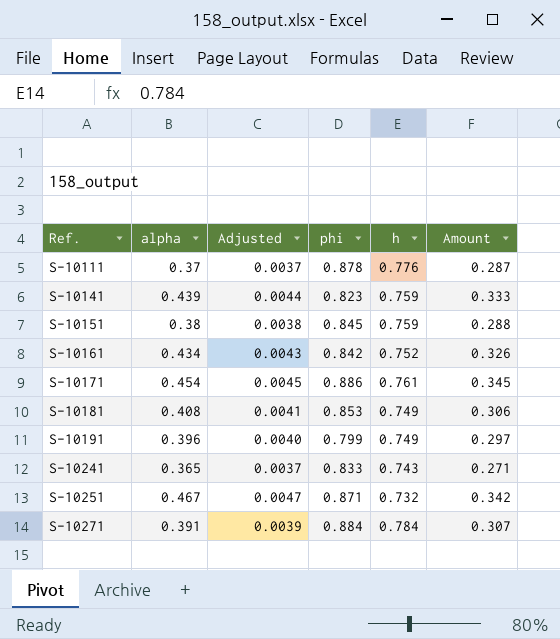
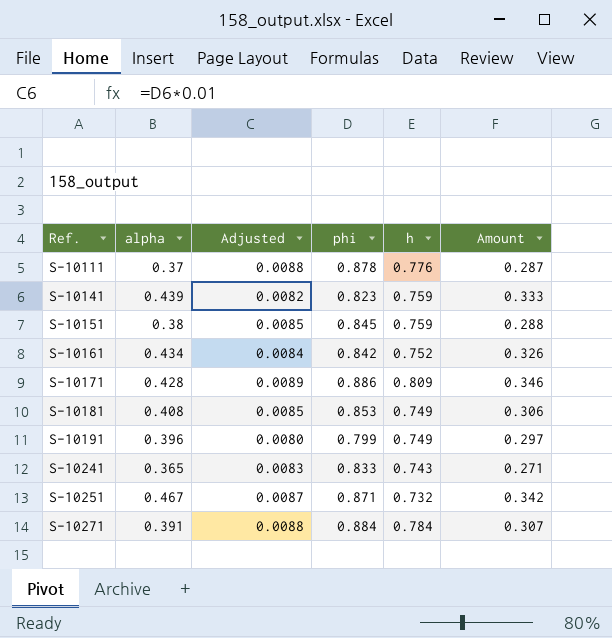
column Adjusted | formula: [alpha] * 0.01 -> [phi] * 0.01
S-10171 | alpha: 0.454 -> 0.428
S-10171 | h: 0.761 -> 0.809
S-10171 | Amount: 0.345 -> 0.346

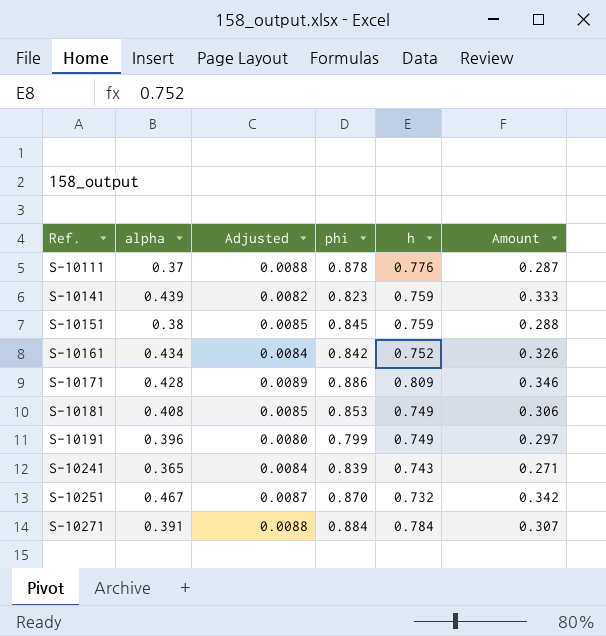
S-10241 | Adjusted: 0.0083 -> 0.0084
S-10241 | phi: 0.833 -> 0.839
S-10251 | phi: 0.871 -> 0.870

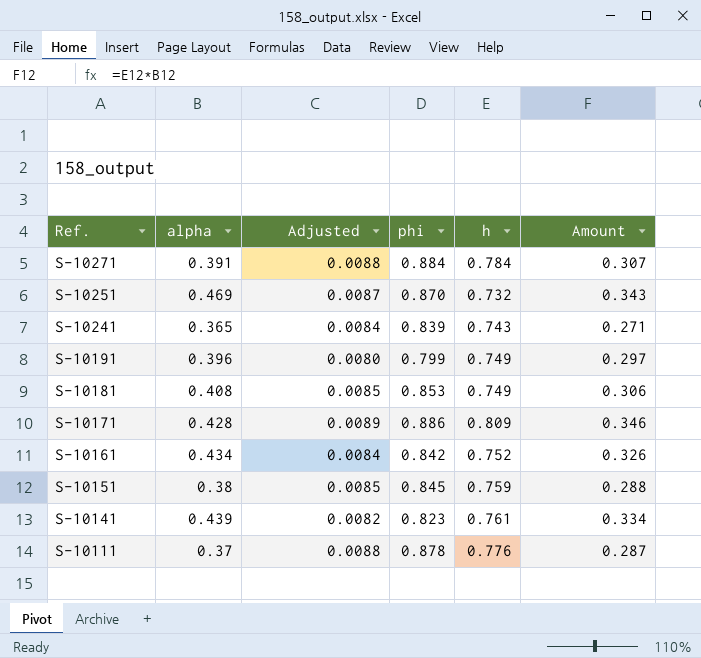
row order: Ref. ascending -> Ref. descending
S-10251 | alpha: 0.467 -> 0.469
S-10251 | Amount: 0.342 -> 0.343
S-10141 | h: 0.759 -> 0.761
S-10141 | Amount: 0.333 -> 0.334

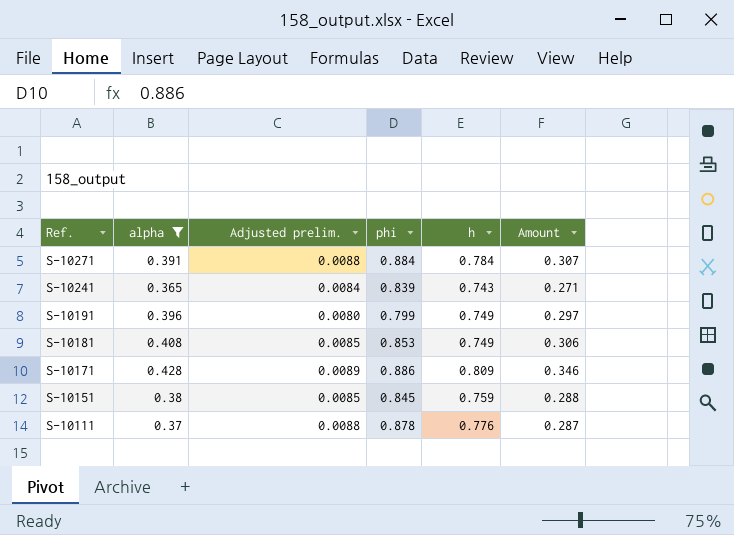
filter: none -> alpha <= 0.428
column name: Adjusted -> Adjusted prelim.

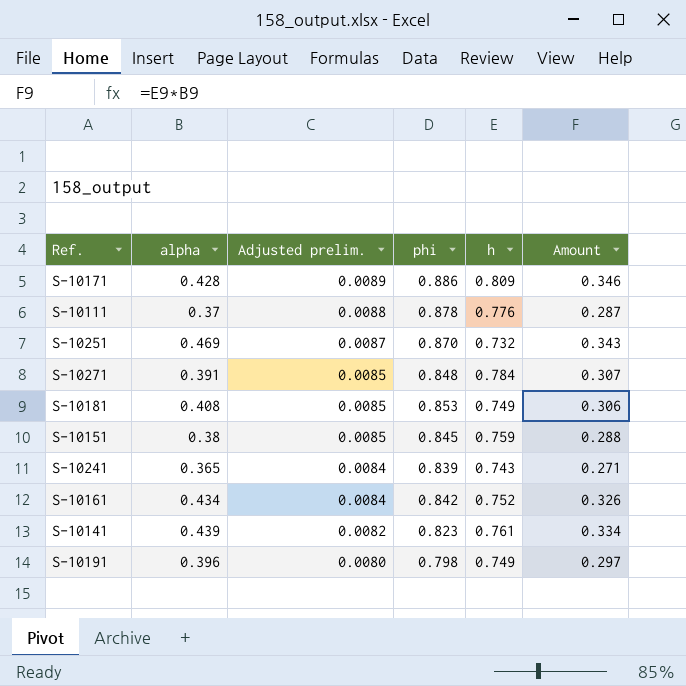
filter: alpha <= 0.428 -> none
row order: Ref. descending -> Adjusted prelim. descending
S-10271 | Adjusted prelim.: 0.0088 -> 0.0085
S-10271 | phi: 0.884 -> 0.848
S-10191 | phi: 0.799 -> 0.798

